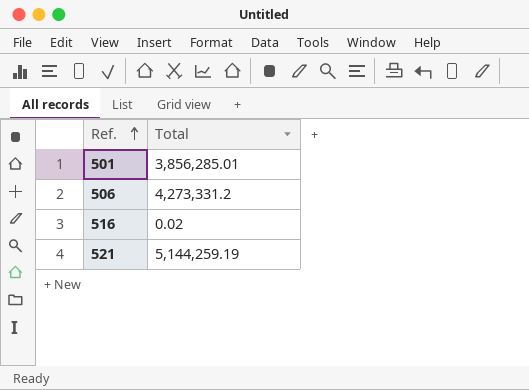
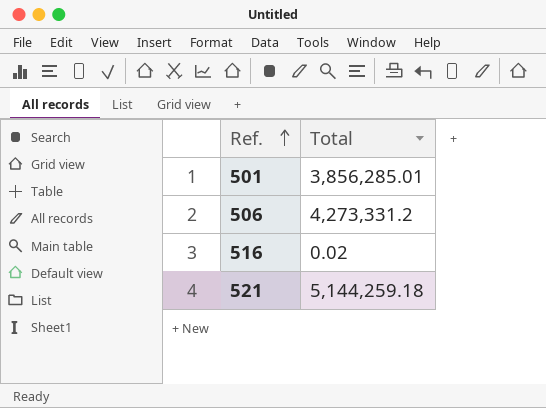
521 | Total: 5,144,259.19 -> 5,144,259.18

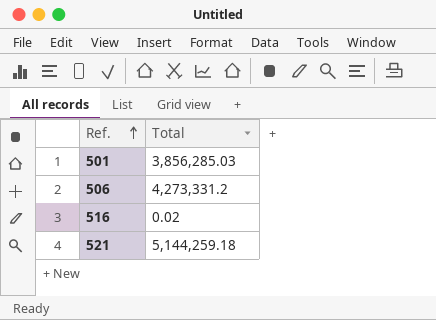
501 | Total: 3,856,285.01 -> 3,856,285.03

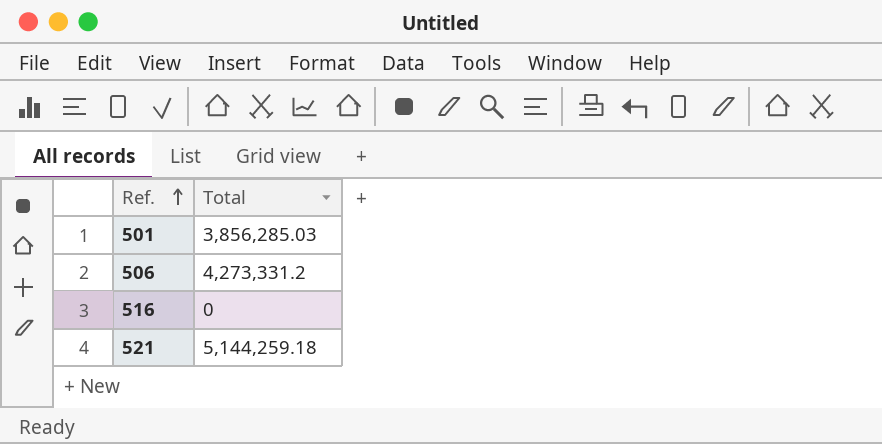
516 | Total: 0.02 -> 0

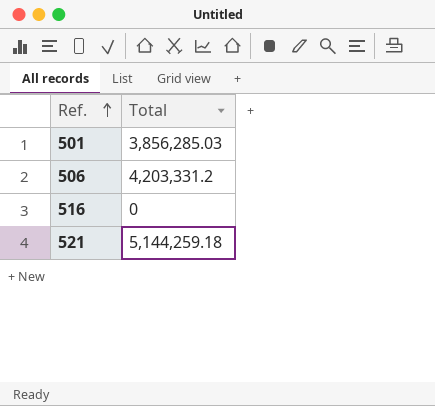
506 | Total: 4,273,331.2 -> 4,203,331.2

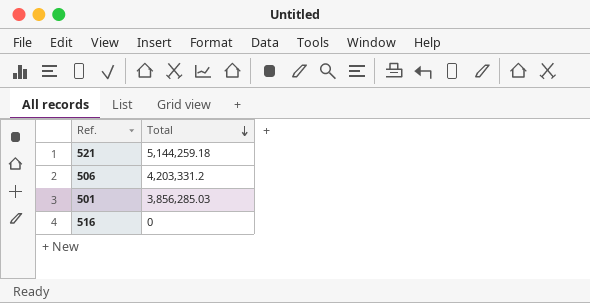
row order: Ref. ascending -> Total descending

